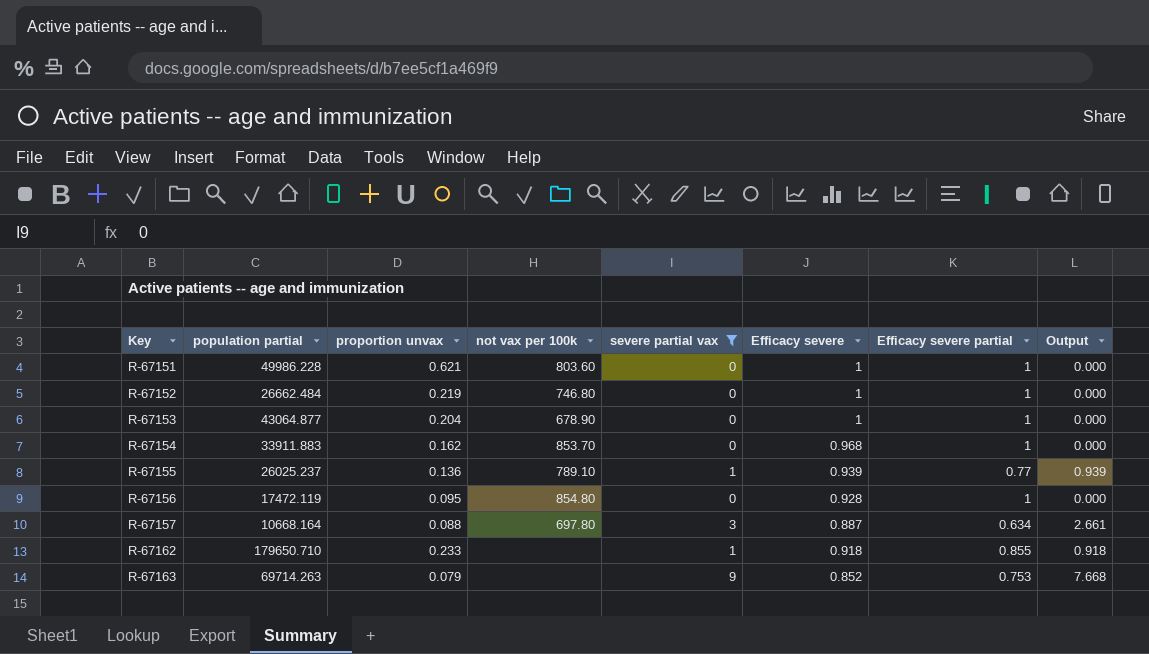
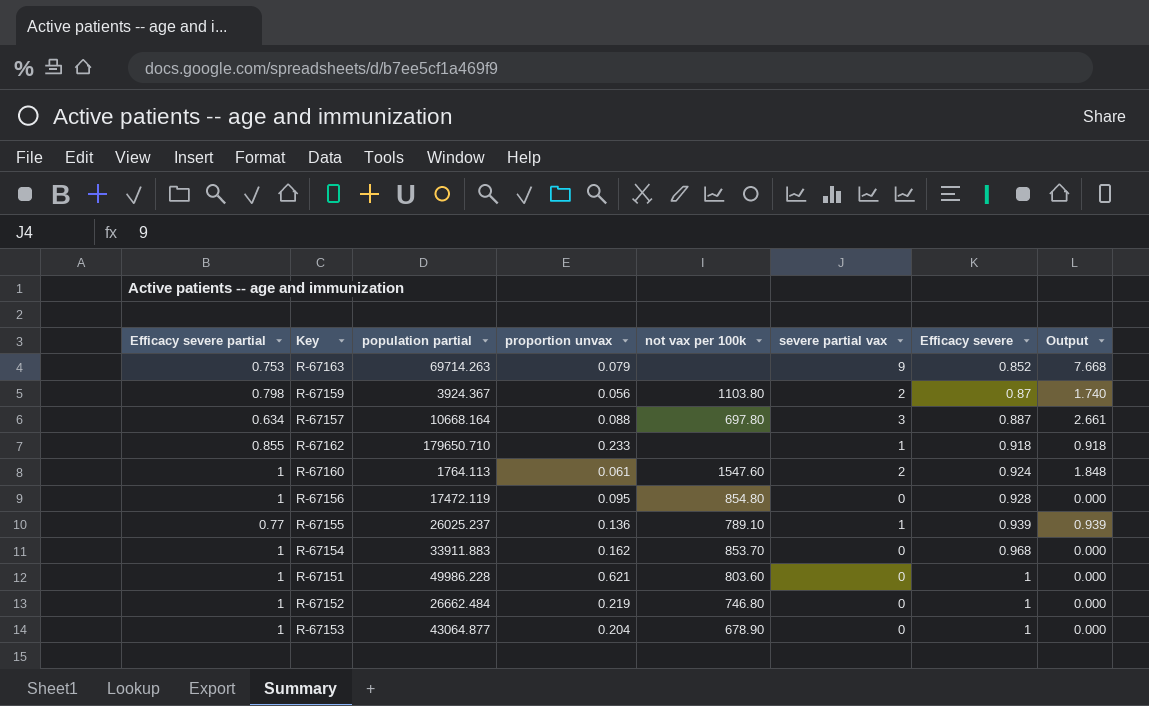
filter: severe partial vax != 2 -> none
row order: Key ascending -> Efficacy severe ascending
column Efficacy severe partial | position: 7 -> 1

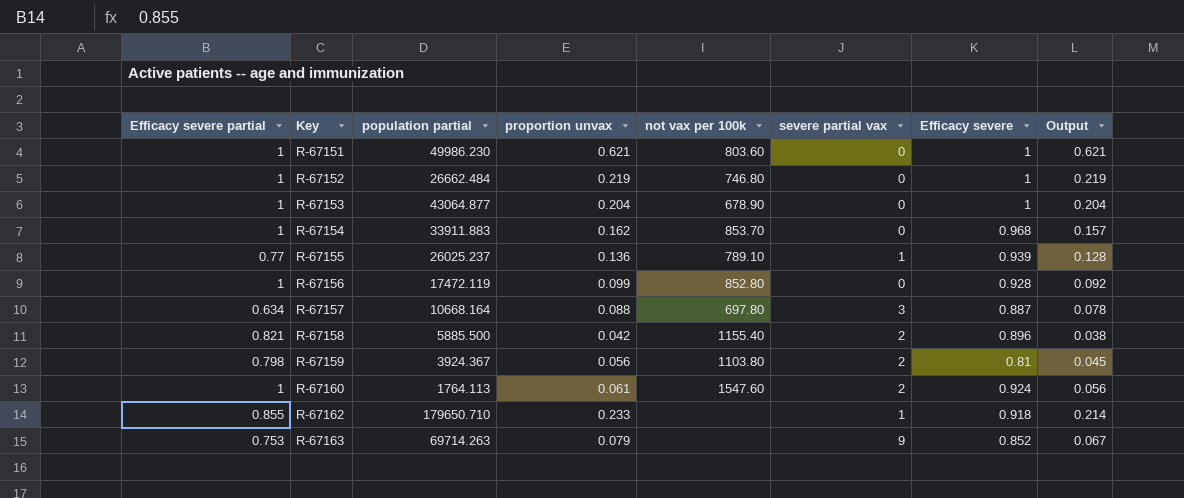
row order: Efficacy severe ascending -> Key ascending
column Output | formula: [severe partial vax] * [Efficacy severe] -> [proportion unvax] * [Efficacy severe]
R-67151 | population partial: 49986.228 -> 49986.230
R-67156 | proportion unvax: 0.095 -> 0.099
R-67156 | not vax per 100k: 854.80 -> 852.80
row R-67158: none -> 0.821 | 5885.500 | 0.042 | 1155.40 | 2 | 0.896 | 0.038
R-67159 | Efficacy severe: 0.87 -> 0.81

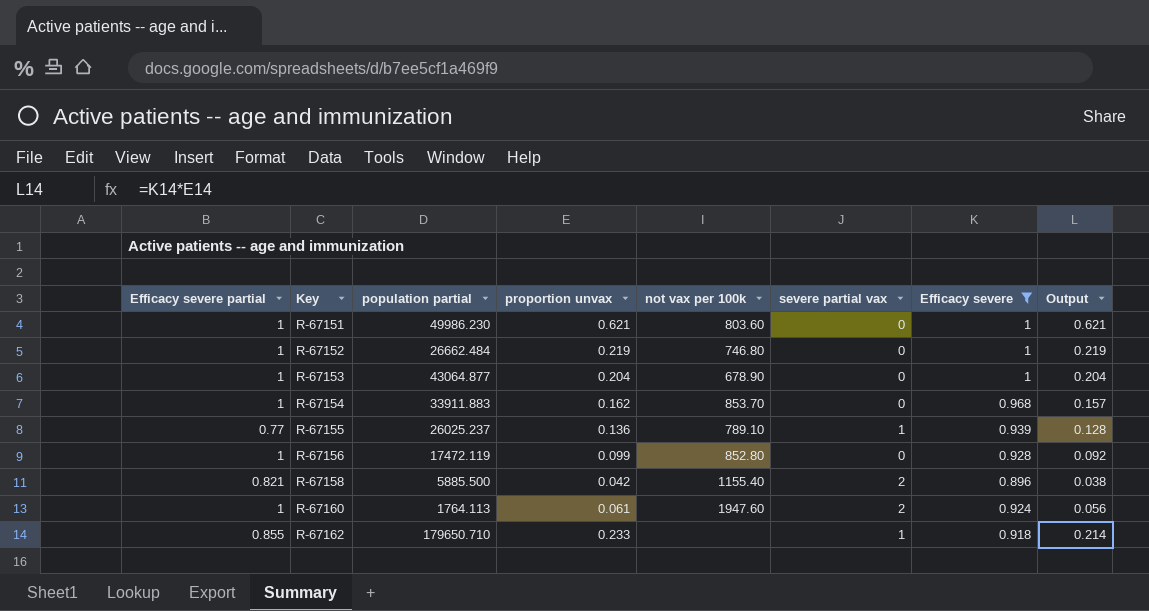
filter: none -> Efficacy severe >= 0.896
R-67160 | not vax per 100k: 1547.60 -> 1947.60

